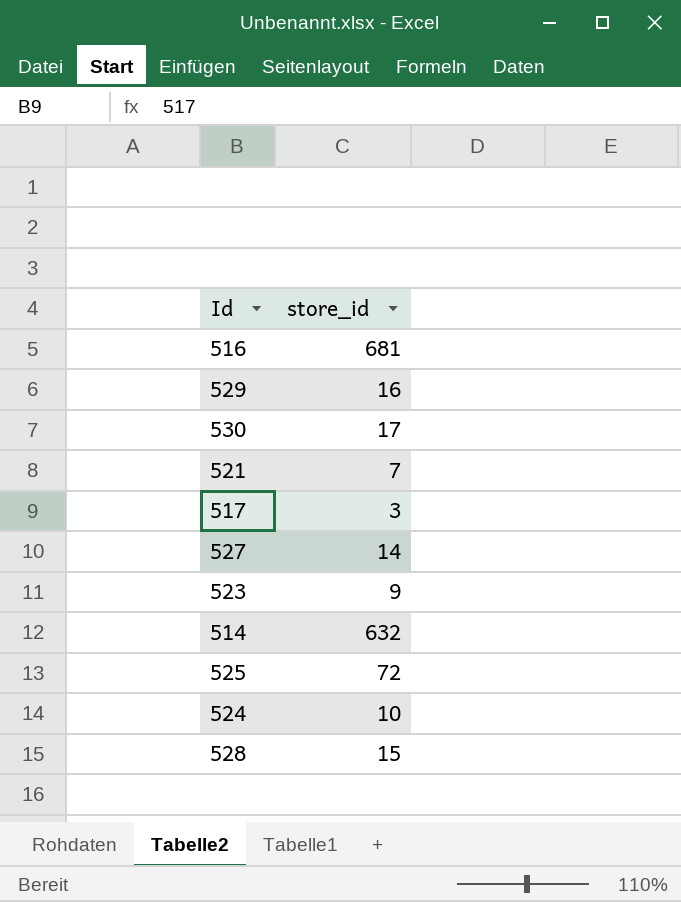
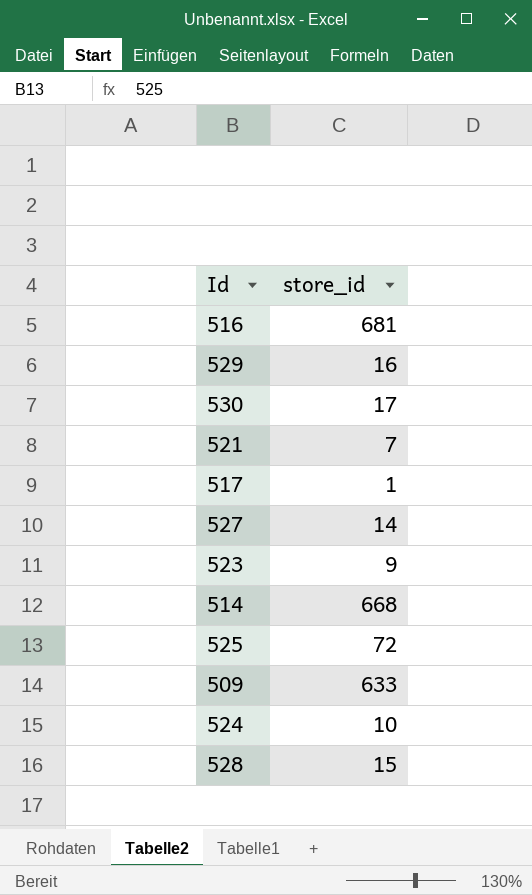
517 | store_id: 3 -> 1
514 | store_id: 632 -> 668
row 509: none -> 633

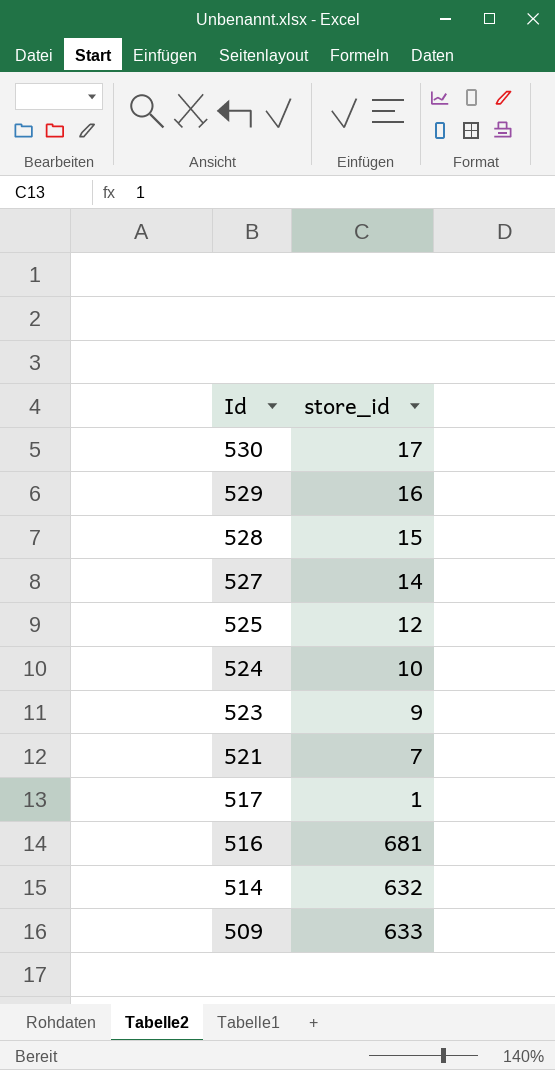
row order: none -> Id descending
525 | store_id: 72 -> 12
514 | store_id: 668 -> 632

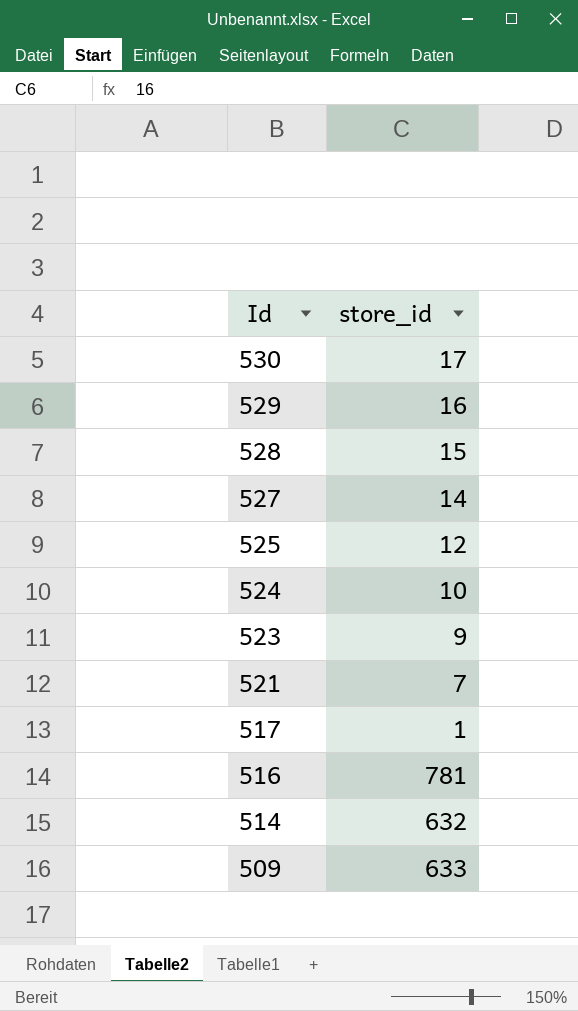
516 | store_id: 681 -> 781

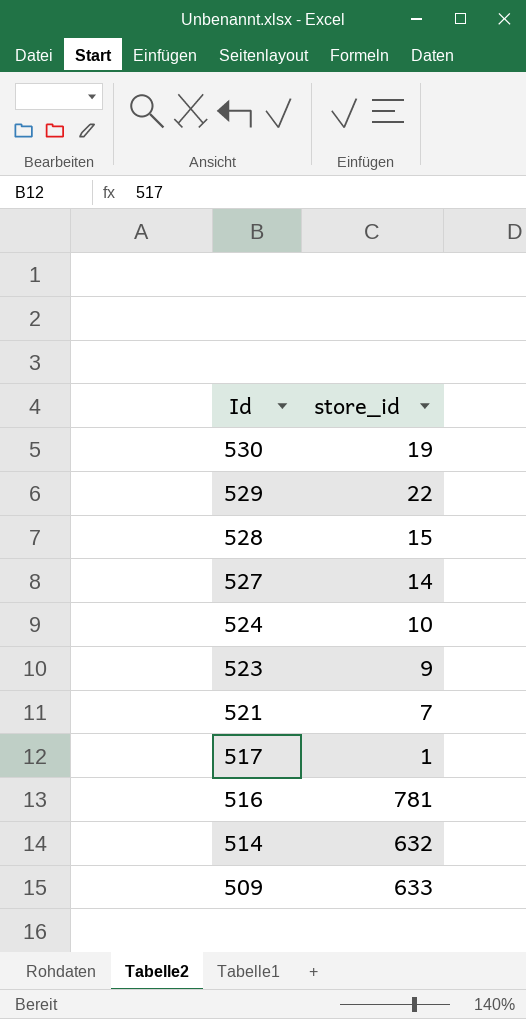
row 525: 12 -> none
530 | store_id: 17 -> 19
529 | store_id: 16 -> 22

